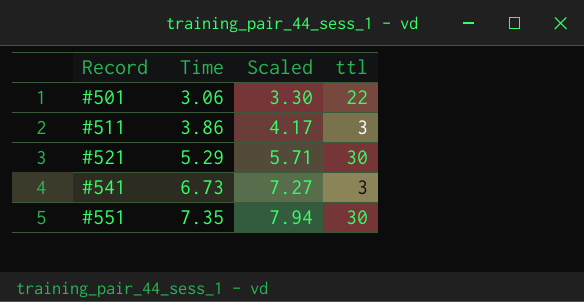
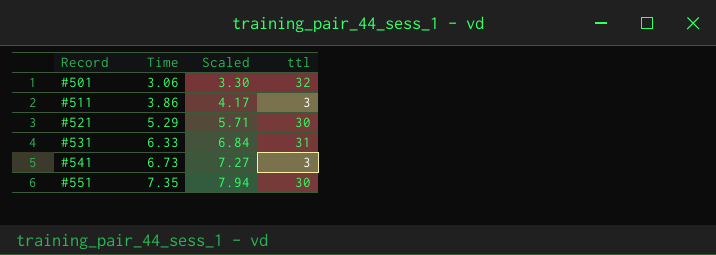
#501 | ttl: 22 -> 32
row #531: none -> 6.33 | 6.84 | 31

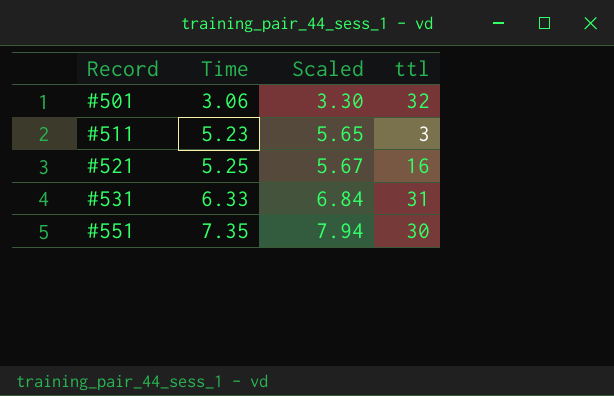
row #541: 6.73 | 7.27 | 3 -> none
#511 | Time: 3.86 -> 5.23
#511 | Scaled: 4.17 -> 5.65
#521 | Time: 5.29 -> 5.25
#521 | Scaled: 5.71 -> 5.67
#521 | ttl: 30 -> 16

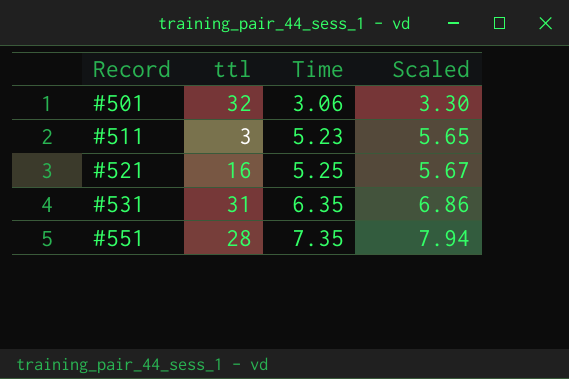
column ttl | position: 4 -> 2
#531 | Time: 6.33 -> 6.35
#531 | Scaled: 6.84 -> 6.86
#551 | ttl: 30 -> 28

